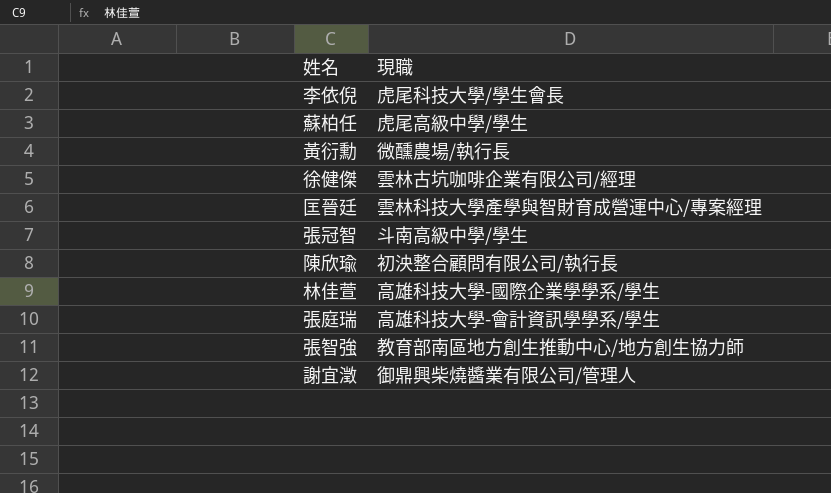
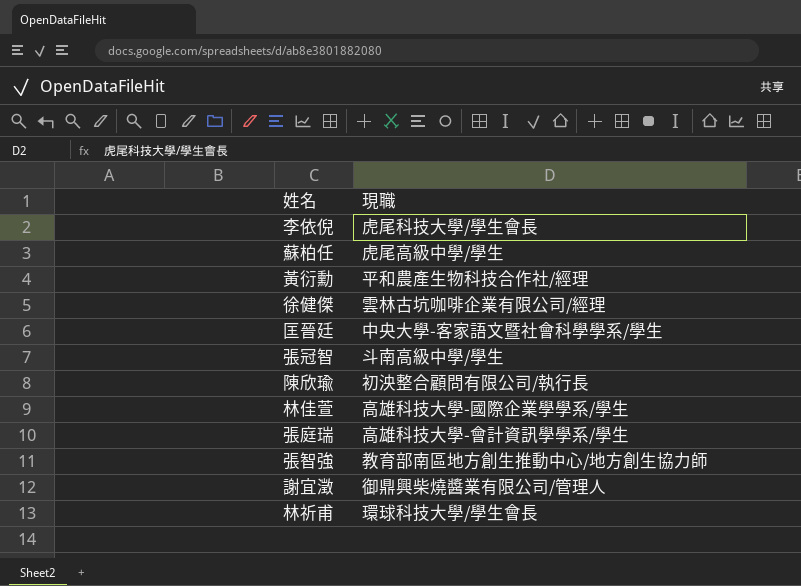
黃衍勳 | 現職: 微醺農場/執行長 -> 平和農產生物科技合作社/經理
匡晉廷 | 現職: 雲林科技大學產學與智財育成營運中心/專案經理 -> 中央大學-客家語文暨社會科學學系/學生
row 林祈甫: none -> 環球科技大學/學生會長

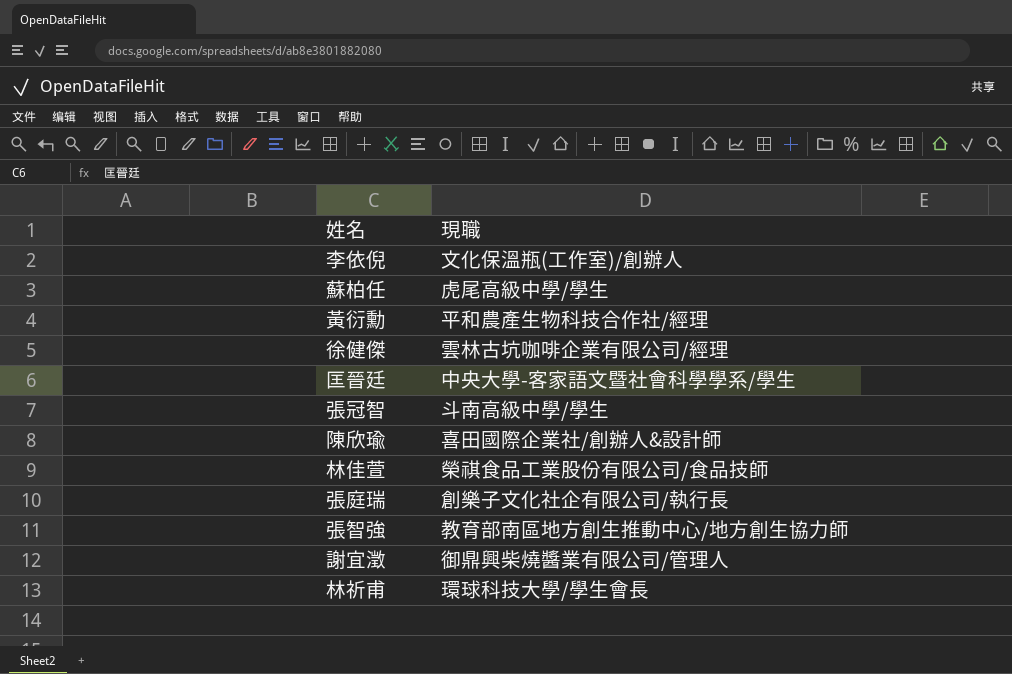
李依倪 | 現職: 虎尾科技大學/學生會長 -> 文化保溫瓶(工作室)/創辦人
陳欣瑜 | 現職: 初泱整合顧問有限公司/執行長 -> 喜田國際企業社/創辦人&設計師
林佳萱 | 現職: 高雄科技大學-國際企業學學系/學生 -> 榮祺食品工業股份有限公司/食品技師
張庭瑞 | 現職: 高雄科技大學-會計資訊學學系/學生 -> 創樂子文化社企有限公司/執行長

